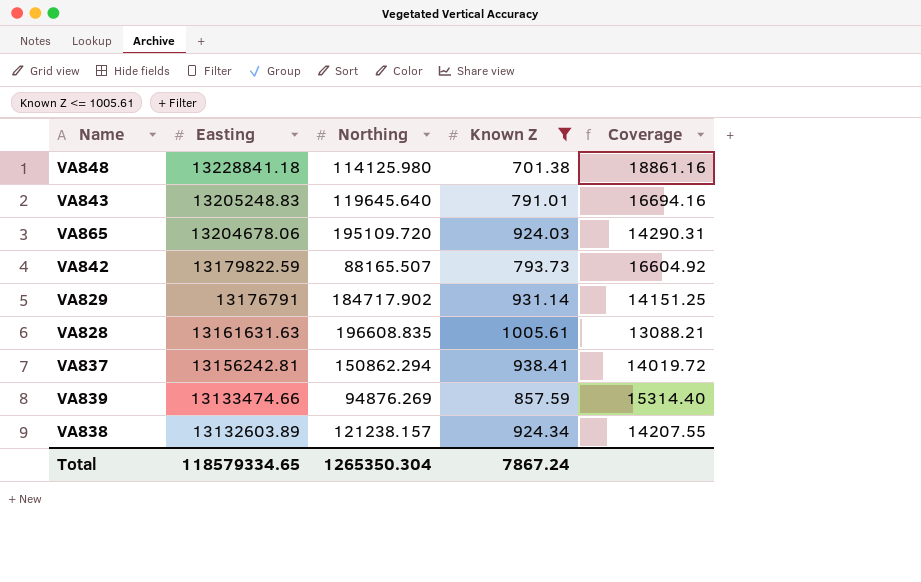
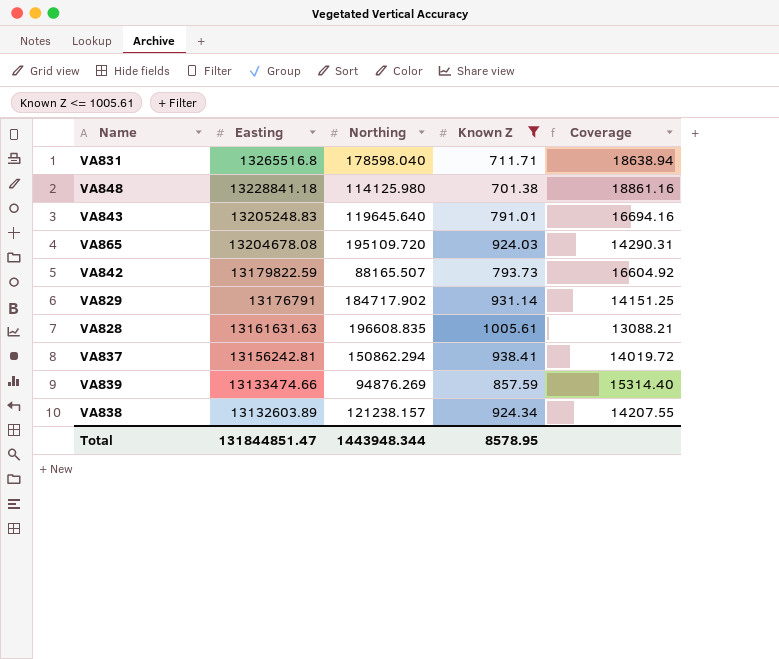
row VA831: none -> 13265516.8 | 178598.040 | 711.71 | 18638.94
VA865 | Easting: 13204678.06 -> 13204678.08
Total | Easting: 118579334.65 -> 131844851.47
Total | Northing: 1265350.304 -> 1443948.344
Total | Known Z: 7867.24 -> 8578.95

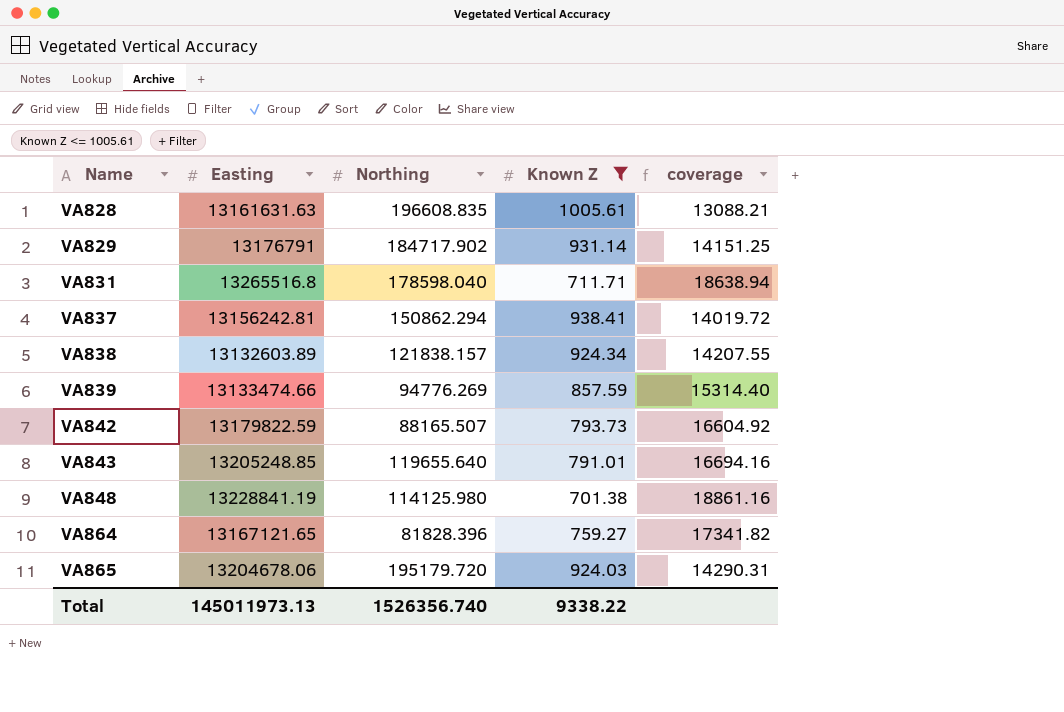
row order: Easting descending -> Name ascending
column name: Coverage -> coverage
VA838 | Northing: 121238.157 -> 121838.157
VA839 | Northing: 94876.269 -> 94776.269
VA843 | Easting: 13205248.83 -> 13205248.85
VA843 | Northing: 119645.640 -> 119655.640
VA848 | Easting: 13228841.18 -> 13228841.19
row VA864: none -> 13167121.65 | 81828.396 | 759.27 | 17341.82
VA865 | Easting: 13204678.08 -> 13204678.06
VA865 | Northing: 195109.720 -> 195179.720
Total | Easting: 131844851.47 -> 145011973.13
Total | Northing: 1443948.344 -> 1526356.740
Total | Known Z: 8578.95 -> 9338.22

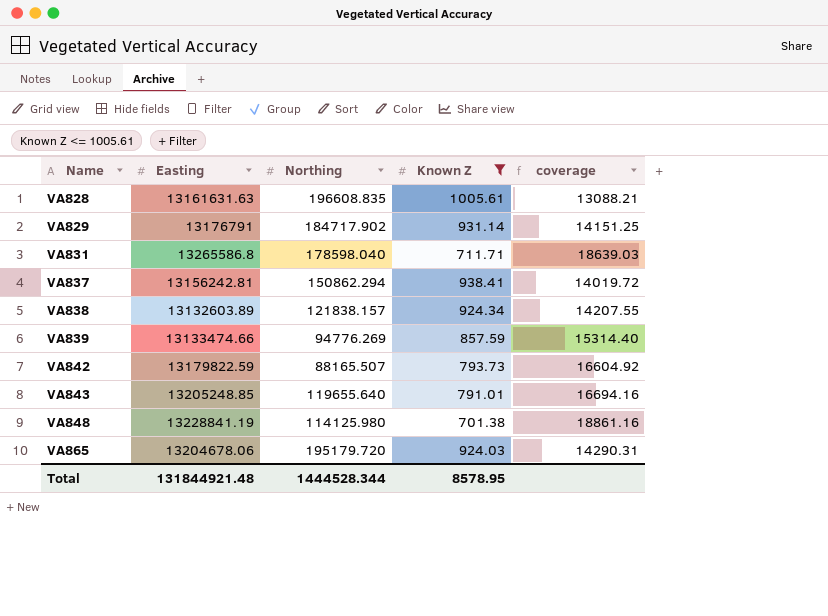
row VA864: 13167121.65 | 81828.396 | 759.27 | 17341.82 -> none
VA831 | Easting: 13265516.8 -> 13265586.8
VA831 | coverage: 18638.94 -> 18639.03
Total | Easting: 145011973.13 -> 131844921.48
Total | Northing: 1526356.740 -> 1444528.344
Total | Known Z: 9338.22 -> 8578.95

